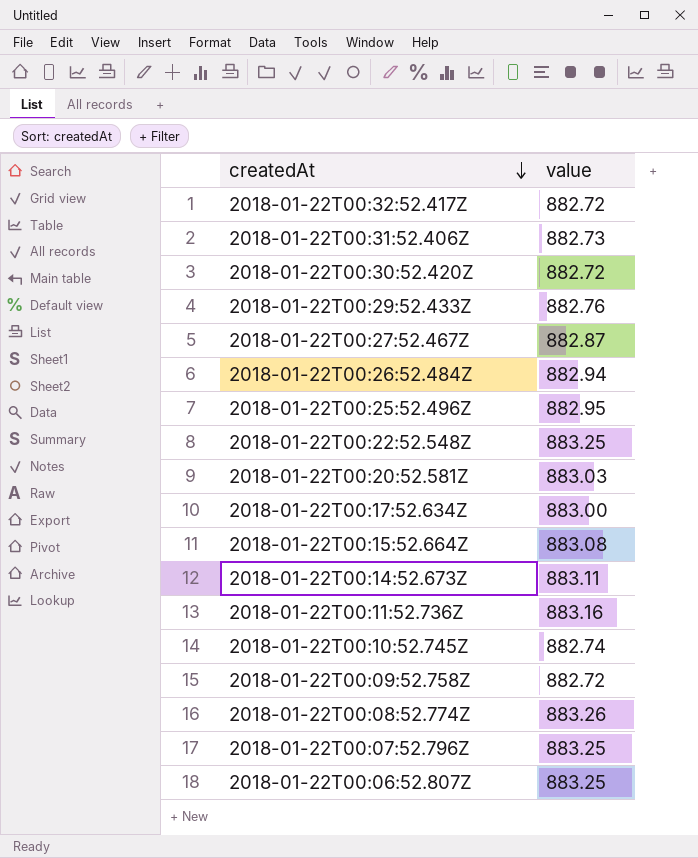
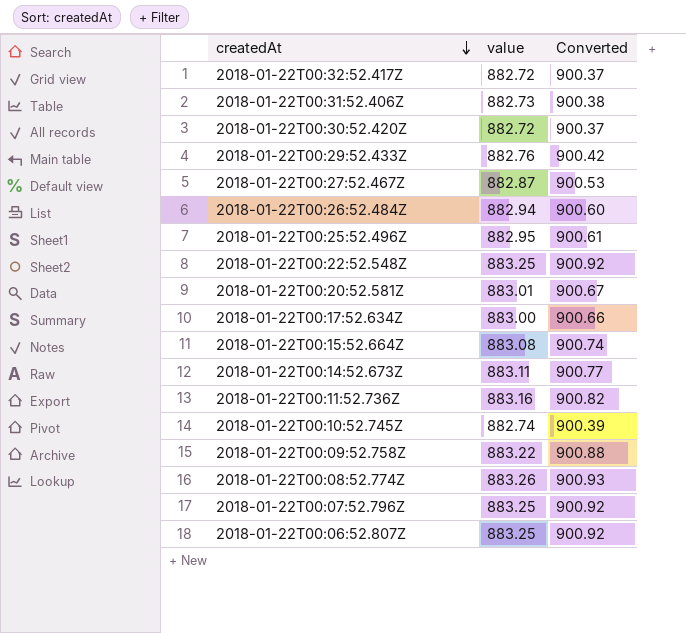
column Converted | formula: none -> [value] * 1.02
2018-01-22T00:20:52.581Z | value: 883.03 -> 883.01
2018-01-22T00:09:52.758Z | value: 882.72 -> 883.22

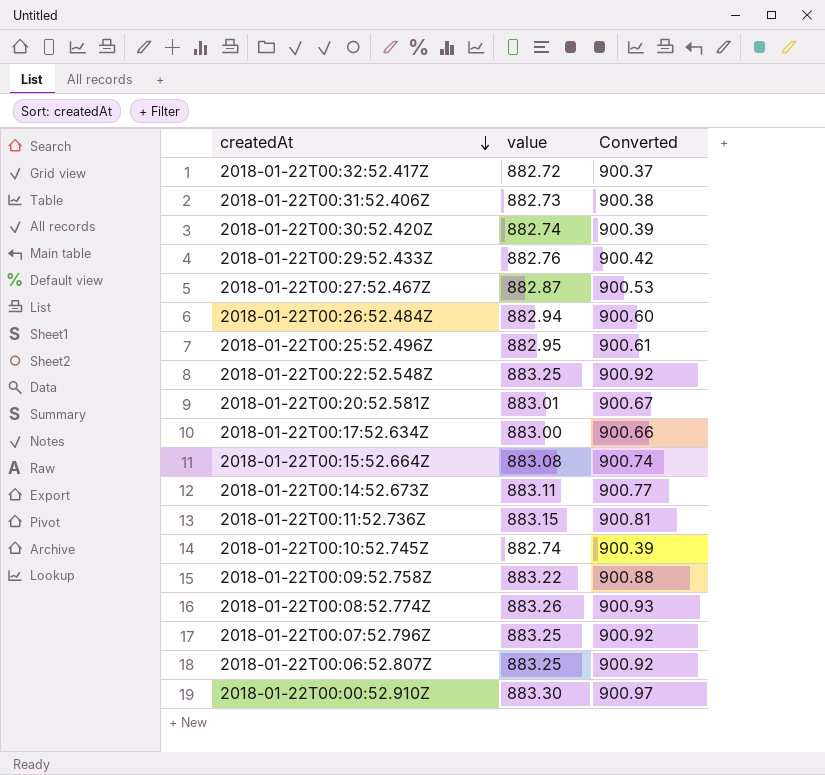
2018-01-22T00:30:52.420Z | value: 882.72 -> 882.74
2018-01-22T00:30:52.420Z | Converted: 900.37 -> 900.39
2018-01-22T00:11:52.736Z | value: 883.16 -> 883.15
2018-01-22T00:11:52.736Z | Converted: 900.82 -> 900.81
row 2018-01-22T00:00:52.910Z: none -> 883.30 | 900.97

